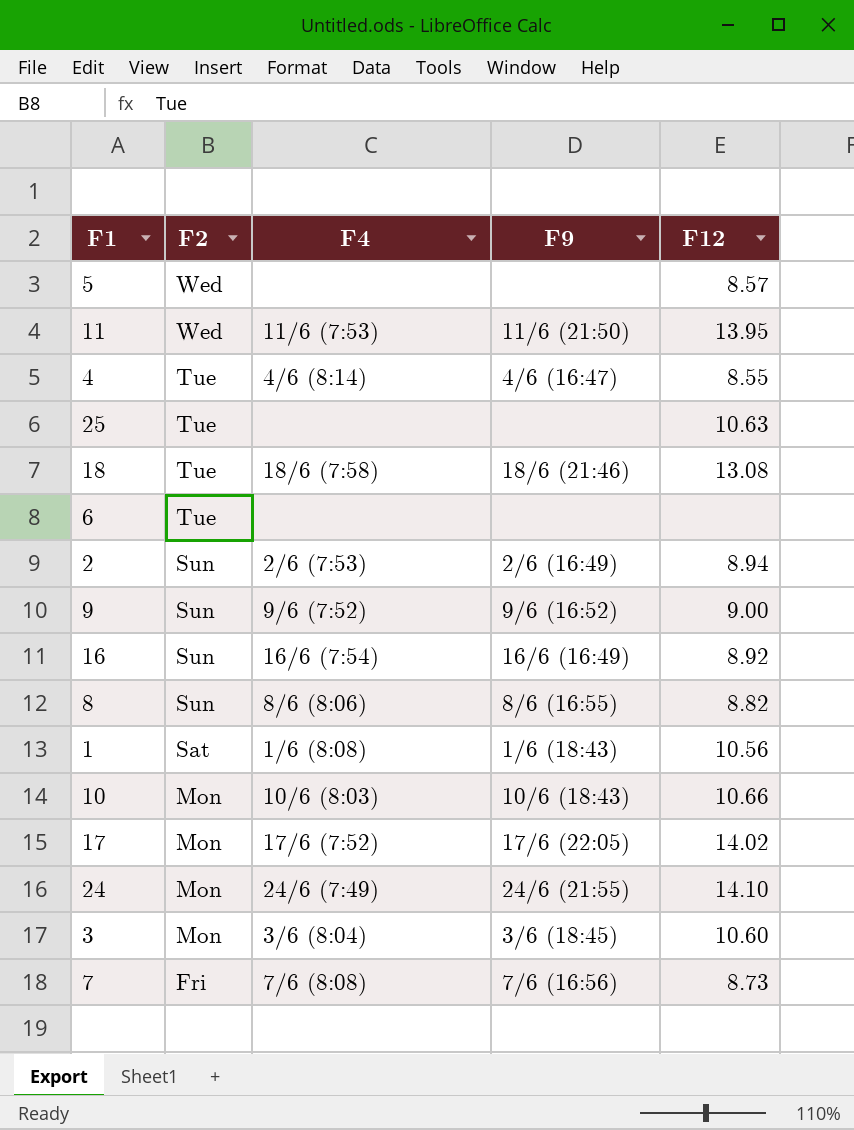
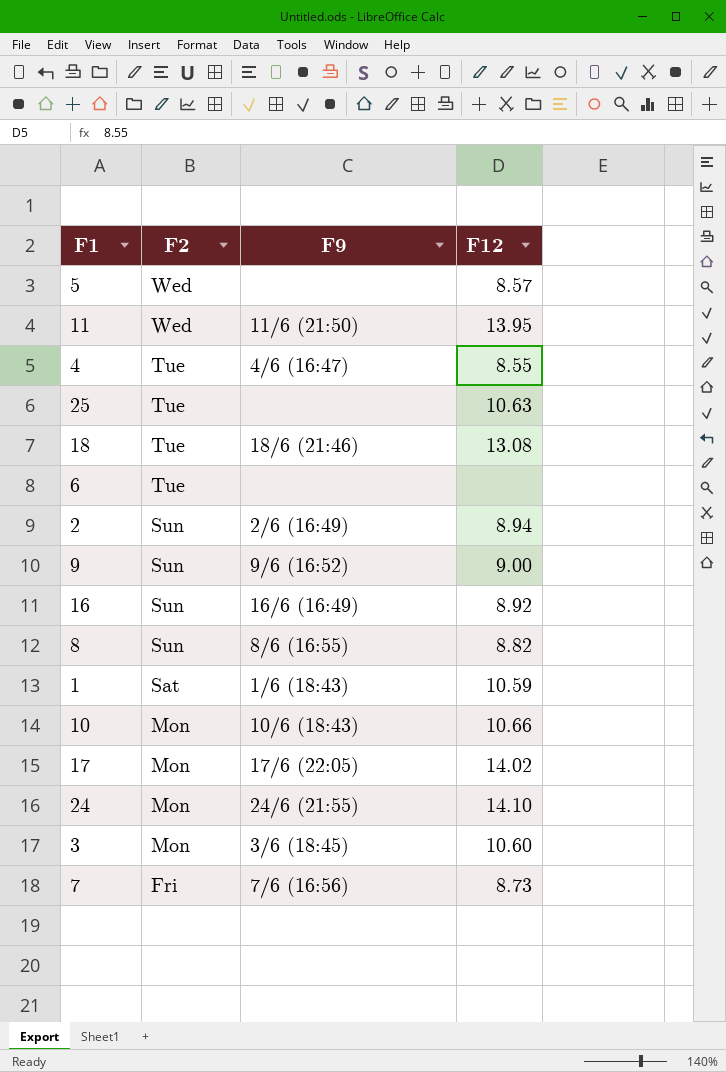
column F4 | position: 3 -> none
1 | F12: 10.56 -> 10.59

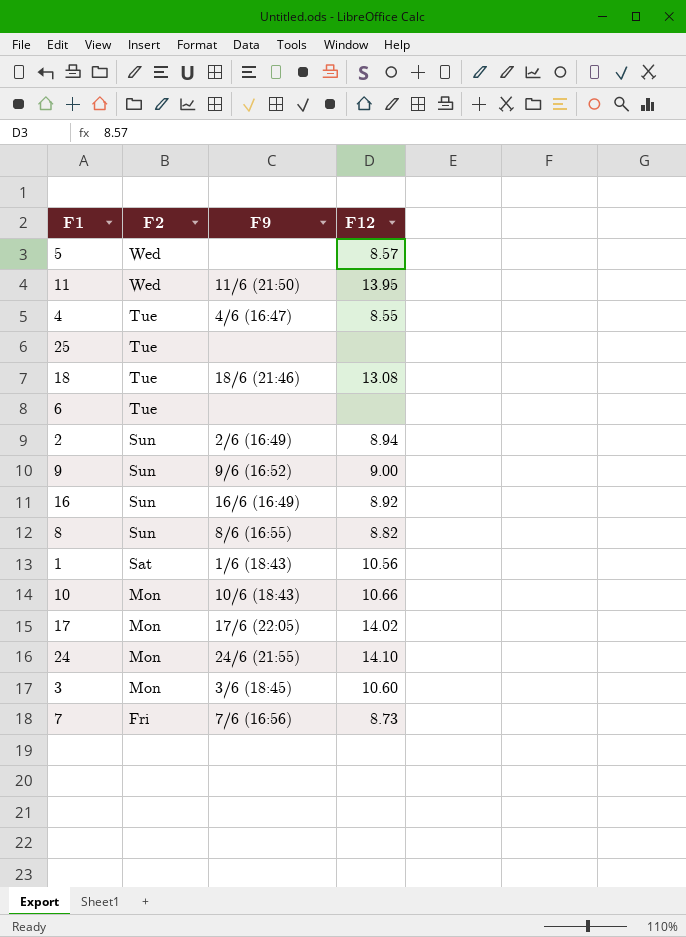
25 | F12: 10.63 -> none
1 | F12: 10.59 -> 10.56

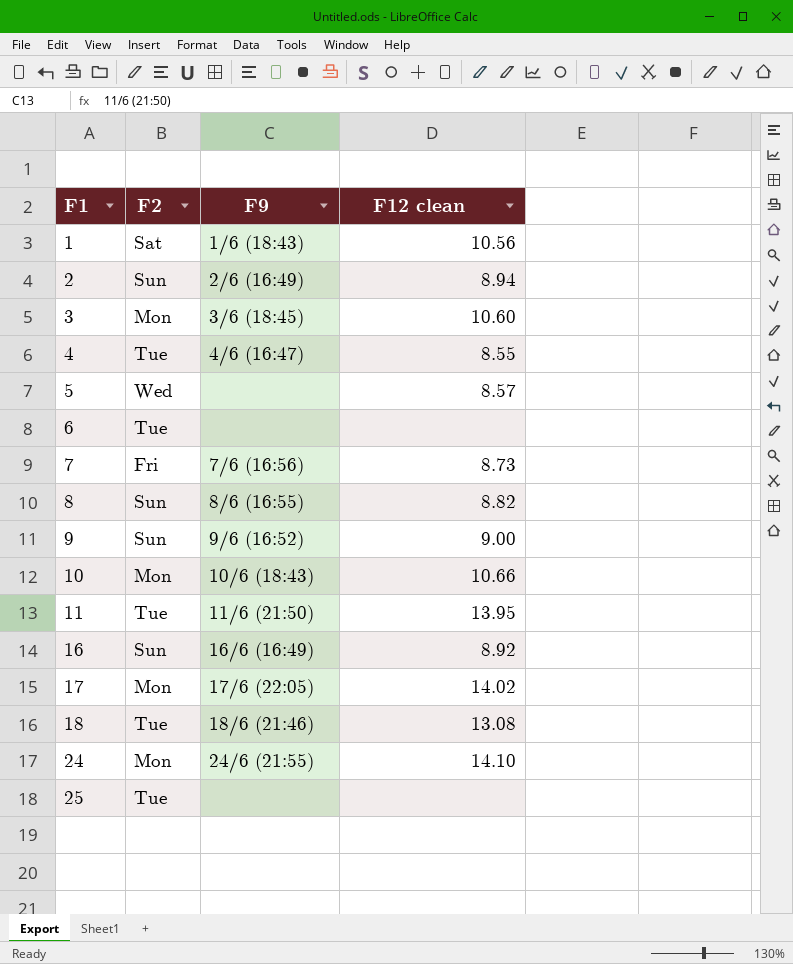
row order: F2 descending -> F1 ascending
column name: F12 -> F12 clean
11 | F2: Wed -> Tue

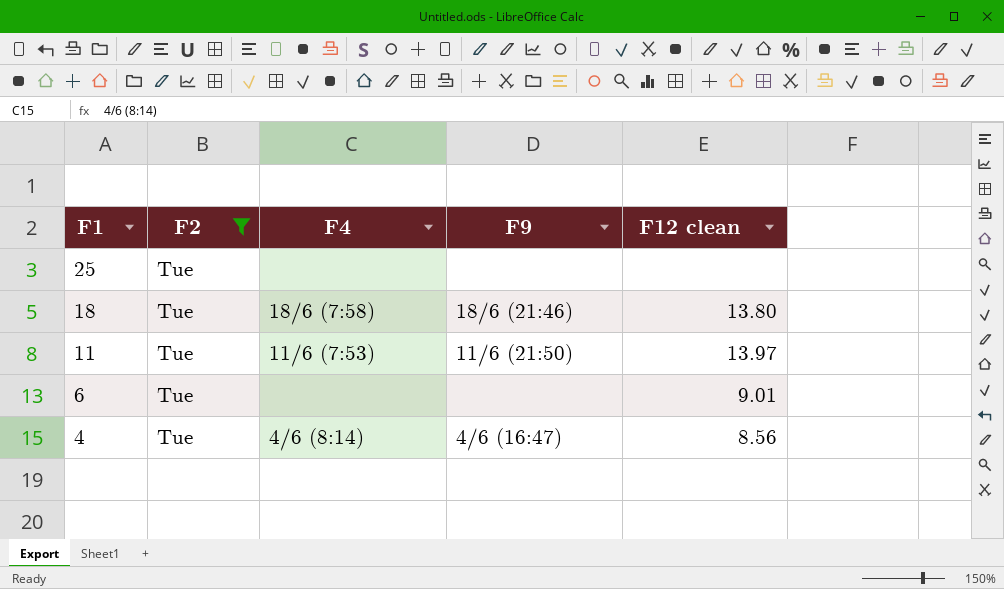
filter: none -> F2 = Tue
row order: F1 ascending -> F1 descending
column F4 | position: none -> 3
18 | F12 clean: 13.08 -> 13.80
11 | F12 clean: 13.95 -> 13.97
6 | F12 clean: none -> 9.01
4 | F12 clean: 8.55 -> 8.56

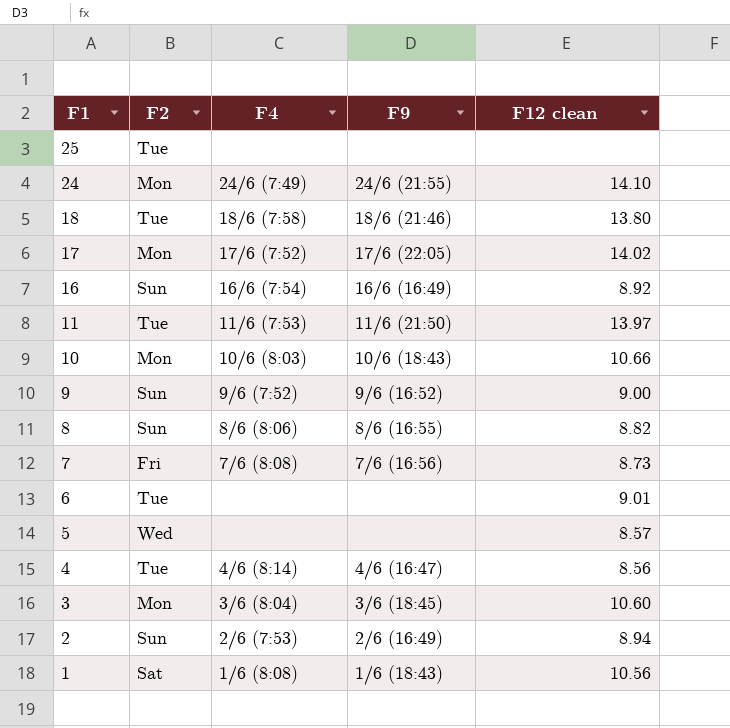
filter: F2 = Tue -> none

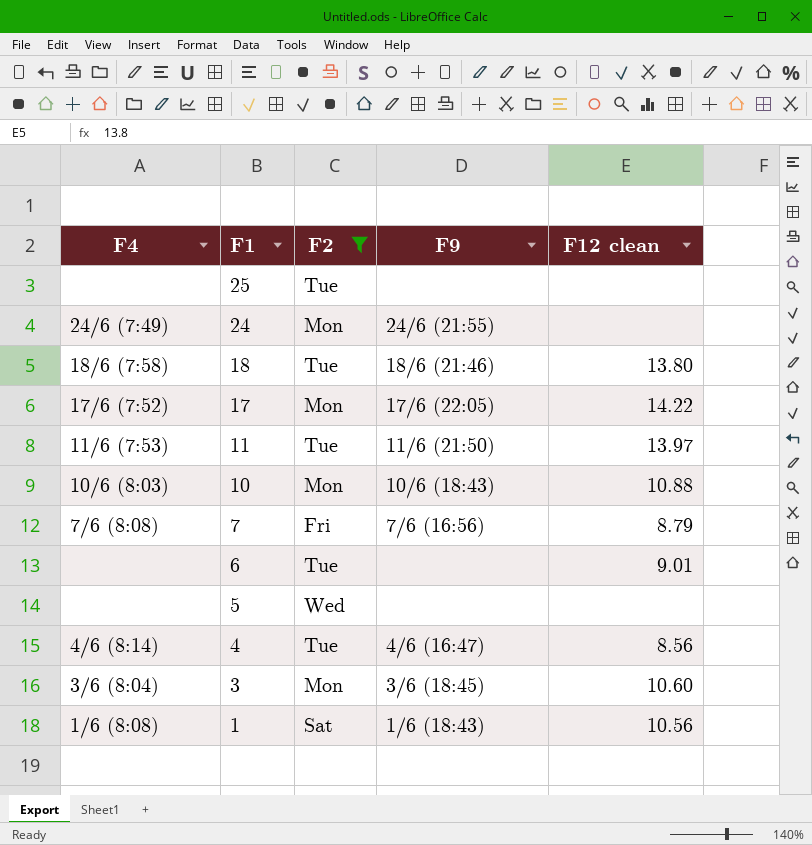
filter: none -> F2 != Sun
column F4 | position: 3 -> 1
24 | F12 clean: 14.10 -> none
17 | F12 clean: 14.02 -> 14.22
10 | F12 clean: 10.66 -> 10.88
7 | F12 clean: 8.73 -> 8.79
5 | F12 clean: 8.57 -> none

